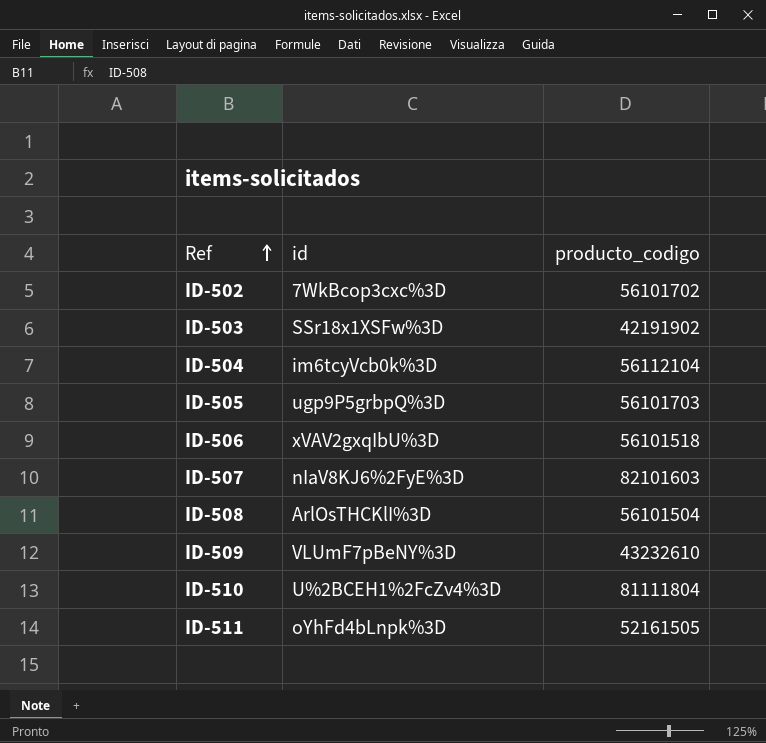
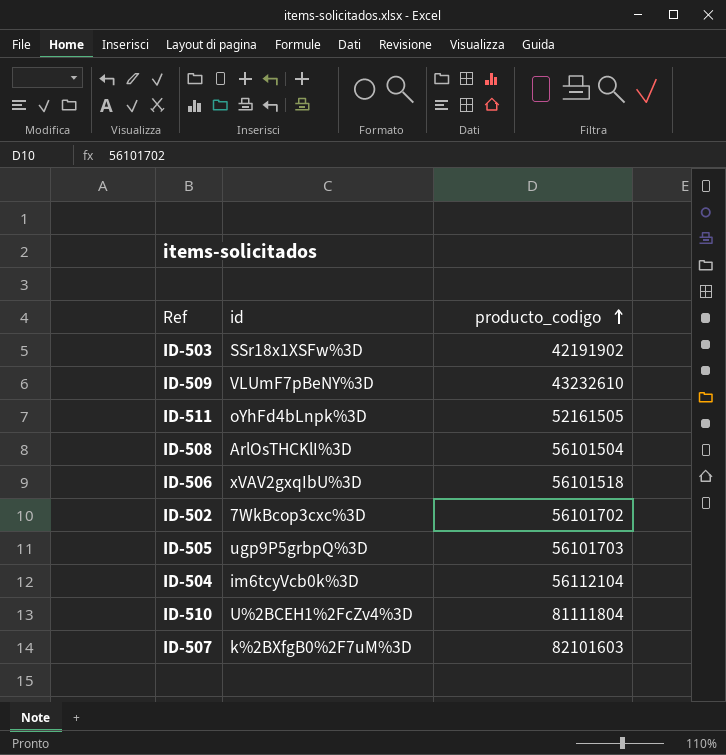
row order: Ref ascending -> producto_codigo ascending
ID-507 | id: nIaV8KJ6%2FyE%3D -> k%2BXfgB0%2F7uM%3D

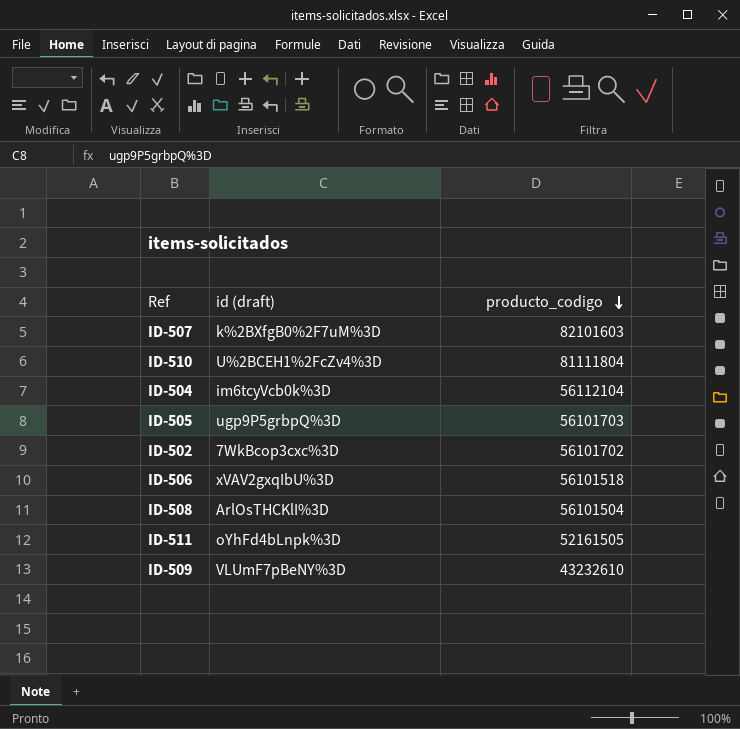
row order: producto_codigo ascending -> producto_codigo descending
column name: id -> id (draft)
row ID-503: SSr18x1XSFw%3D | 42191902 -> none

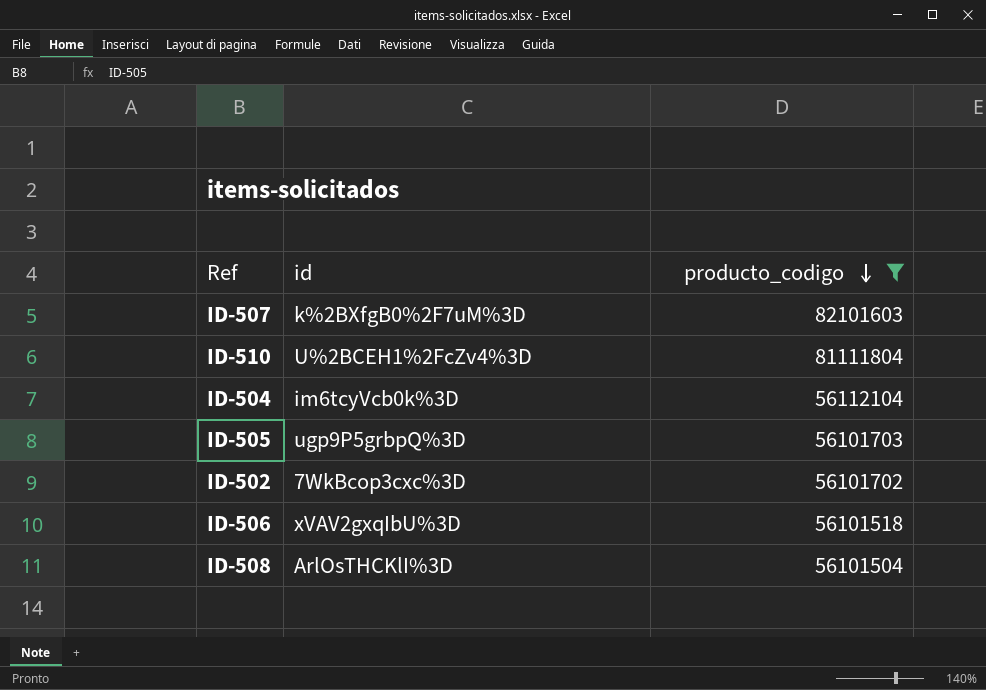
filter: none -> producto_codigo >= 56101504
column name: id (draft) -> id

